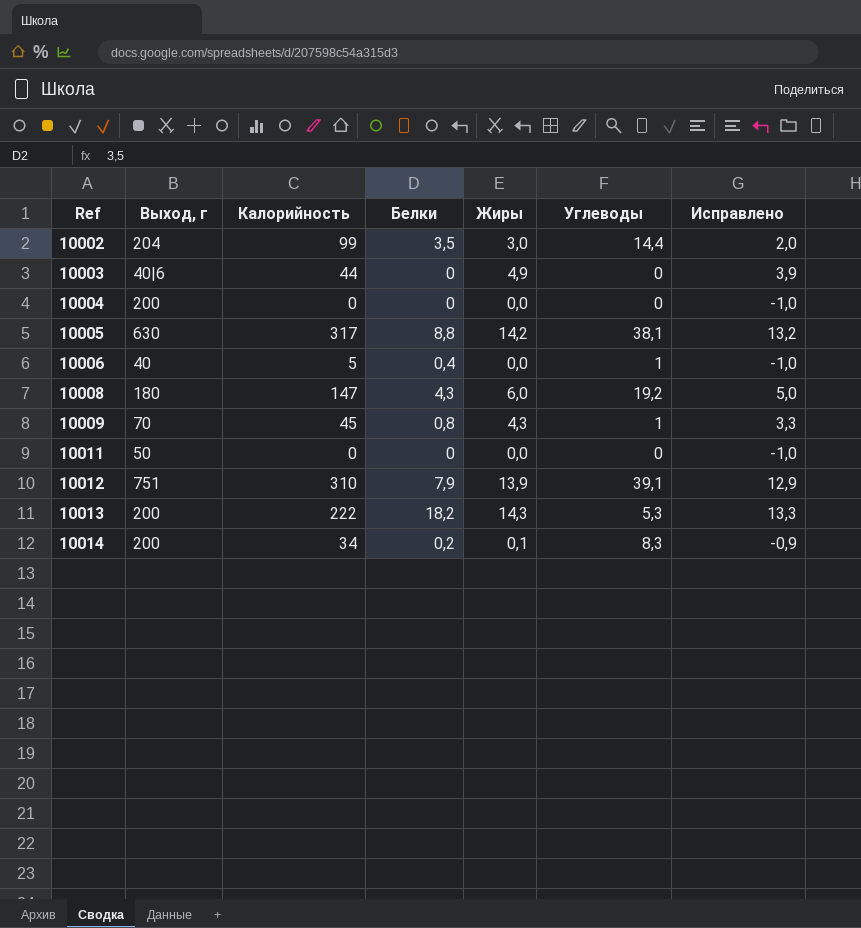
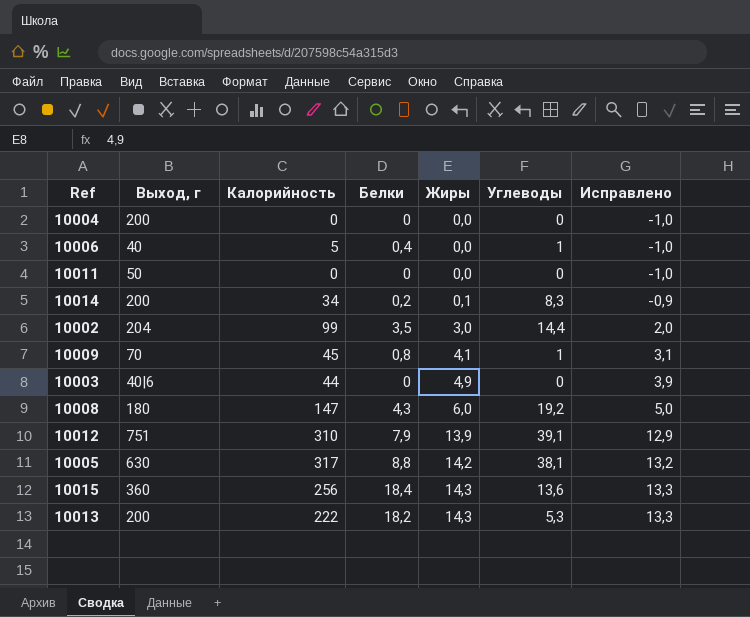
row order: Ref ascending -> Жиры ascending
10009 | Жиры: 4,3 -> 4,1
10009 | Исправлено: 3,3 -> 3,1
row 10015: none -> 360 | 256 | 18,4 | 14,3 | 13,6 | 13,3

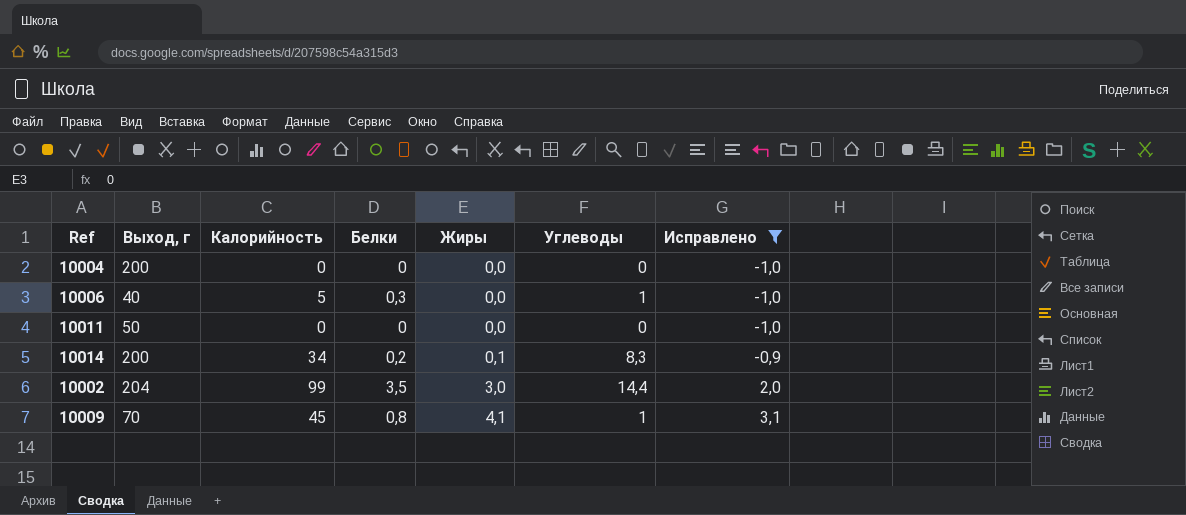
filter: none -> Исправлено <= 3,1
10006 | Белки: 0,4 -> 0,3

